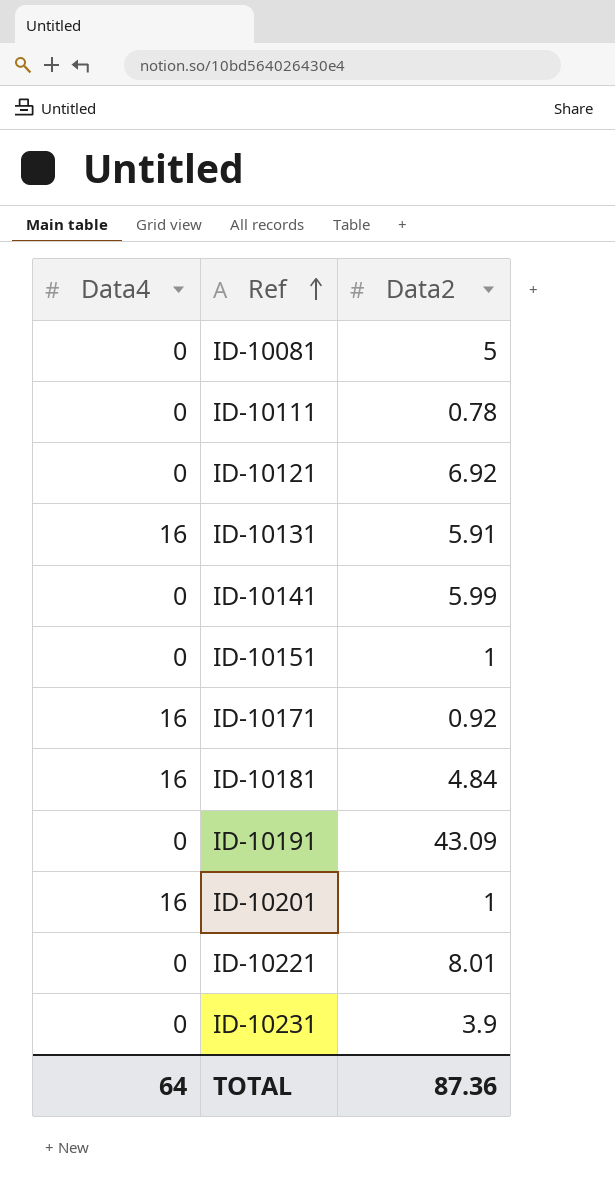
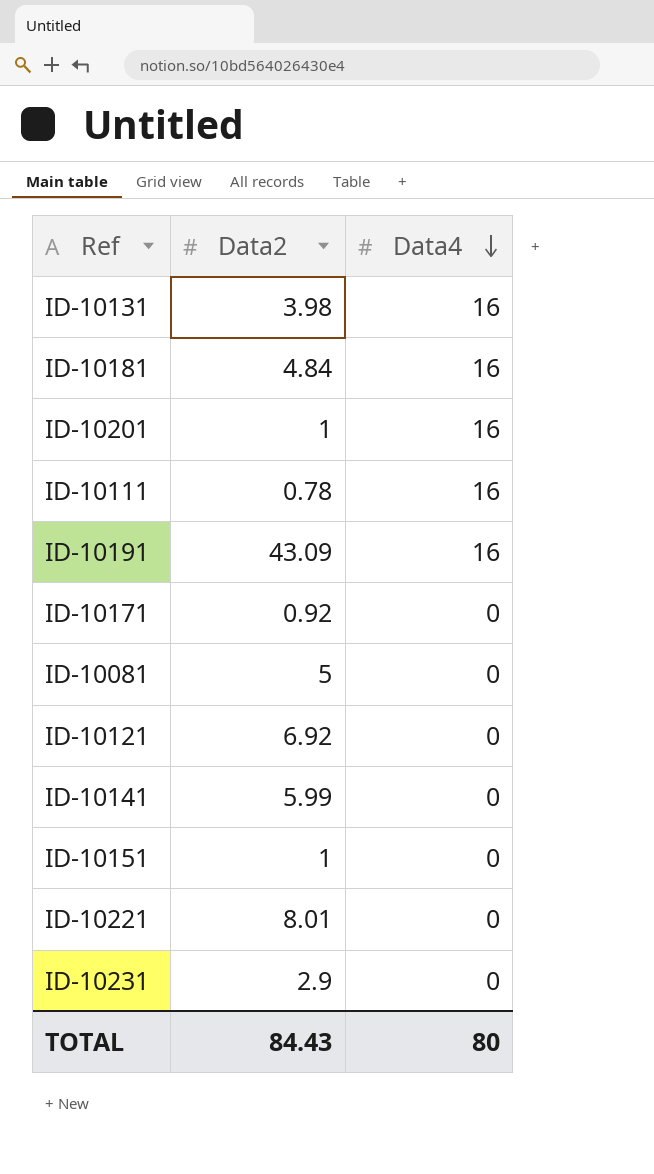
row order: Ref ascending -> Data4 descending
column Data4 | position: 1 -> 3
ID-10131 | Data2: 5.91 -> 3.98
ID-10111 | Data4: 0 -> 16
ID-10191 | Data4: 0 -> 16
ID-10171 | Data4: 16 -> 0
ID-10231 | Data2: 3.9 -> 2.9
TOTAL | Data2: 87.36 -> 84.43
TOTAL | Data4: 64 -> 80

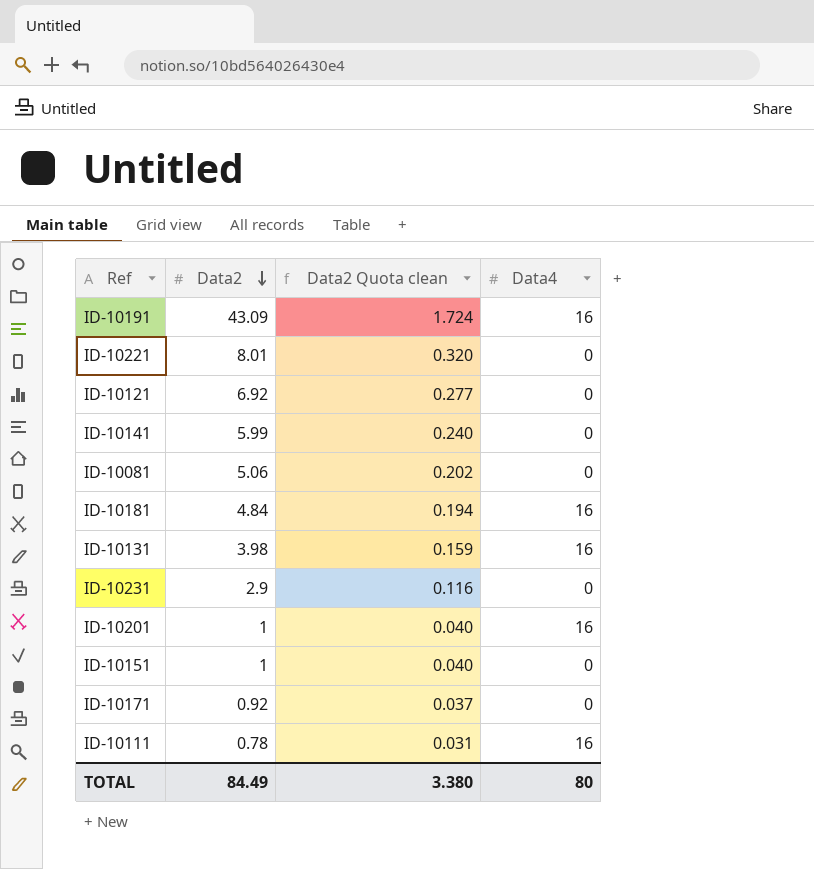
row order: Data4 descending -> Data2 descending
column Data2 Quota clean | formula: none -> [Data2] * 0.04
ID-10081 | Data2: 5 -> 5.06
TOTAL | Data2: 84.43 -> 84.49

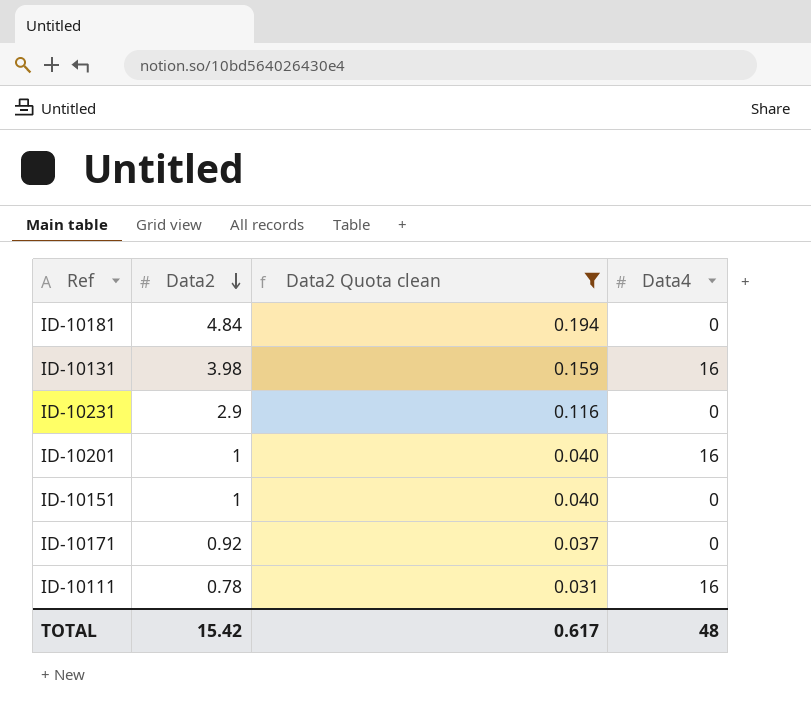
filter: none -> Data2 Quota clean <= 0.194
ID-10181 | Data4: 16 -> 0
TOTAL | Data2: 84.49 -> 15.42
TOTAL | Data2 Quota clean: 3.380 -> 0.617
TOTAL | Data4: 80 -> 48

